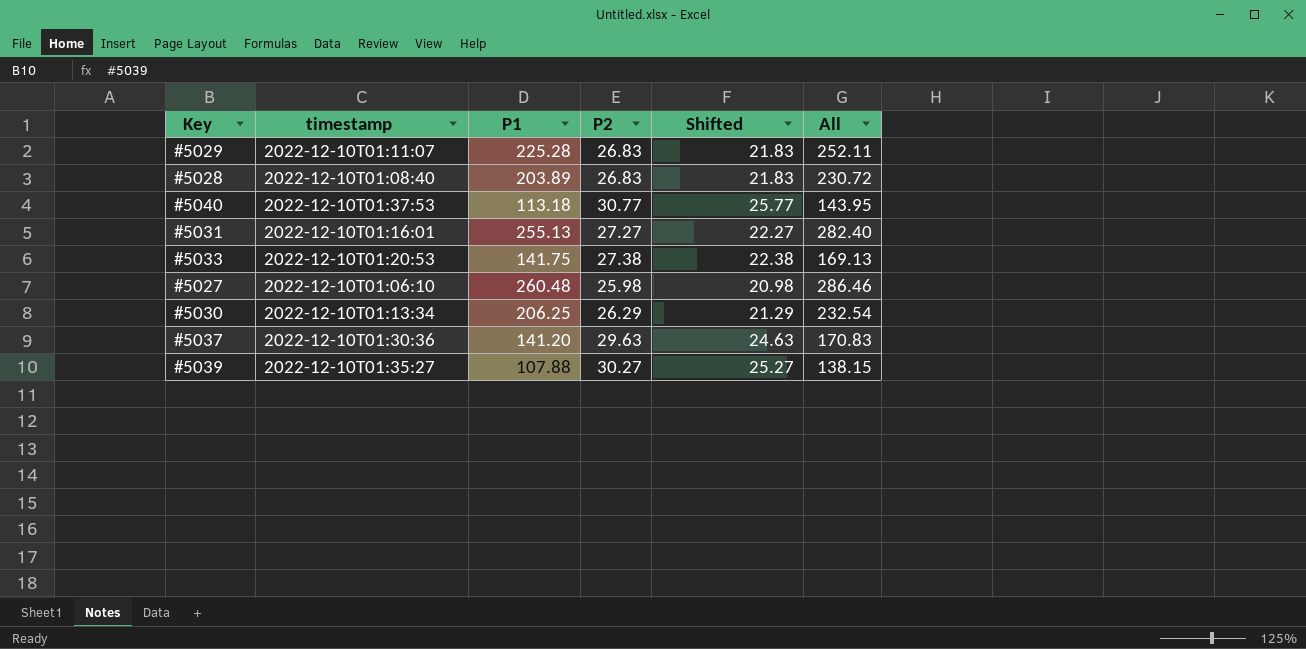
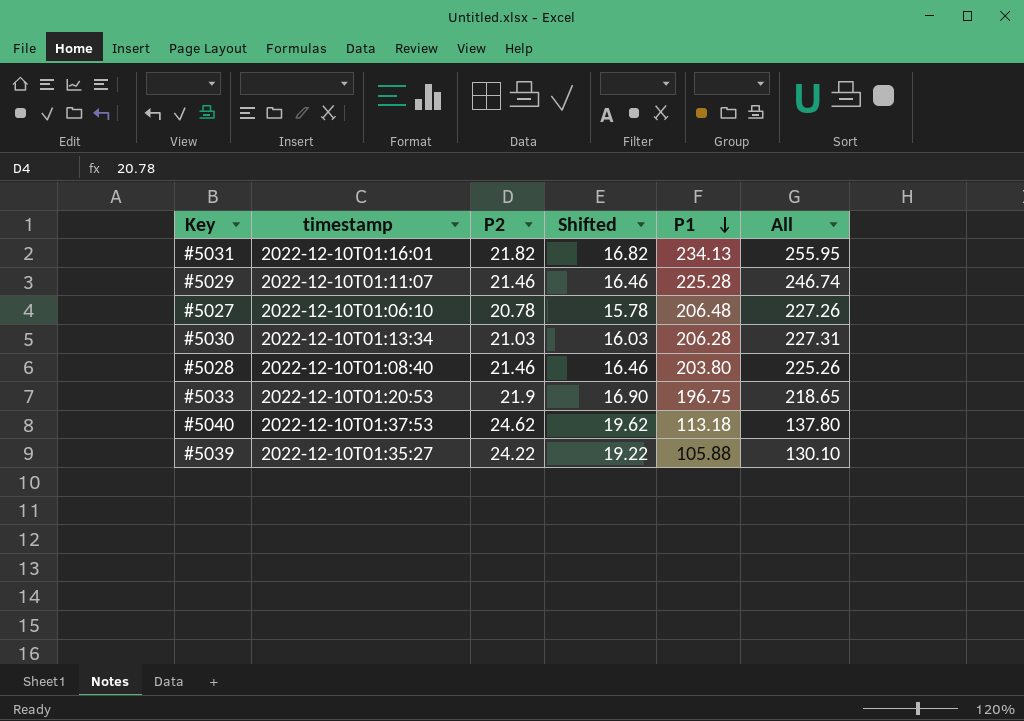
row order: none -> P1 descending
column P1 | position: 3 -> 5
row #5037: 2022-12-10T01:30:36 | 141.20 | 29.63 | 24.63 | 170.83 -> none
#5031 | P2: 27.27 -> 21.82
#5031 | Shifted: 22.27 -> 16.82
#5031 | P1: 255.13 -> 234.13
#5031 | All: 282.40 -> 255.95
#5029 | P2: 26.83 -> 21.46
#5029 | Shifted: 21.83 -> 16.46
#5029 | All: 252.11 -> 246.74
#5027 | P2: 25.98 -> 20.78
#5027 | Shifted: 20.98 -> 15.78
#5027 | P1: 260.48 -> 206.48
#5027 | All: 286.46 -> 227.26
#5030 | P2: 26.29 -> 21.03
#5030 | Shifted: 21.29 -> 16.03
#5030 | P1: 206.25 -> 206.28
#5030 | All: 232.54 -> 227.31
#5028 | P2: 26.83 -> 21.46
#5028 | Shifted: 21.83 -> 16.46
#5028 | P1: 203.89 -> 203.80
#5028 | All: 230.72 -> 225.26
#5033 | P2: 27.38 -> 21.9
#5033 | Shifted: 22.38 -> 16.90
#5033 | P1: 141.75 -> 196.75
#5033 | All: 169.13 -> 218.65
#5040 | P2: 30.77 -> 24.62
#5040 | Shifted: 25.77 -> 19.62
#5040 | All: 143.95 -> 137.80
#5039 | P2: 30.27 -> 24.22
#5039 | Shifted: 25.27 -> 19.22
#5039 | P1: 107.88 -> 105.88
#5039 | All: 138.15 -> 130.10

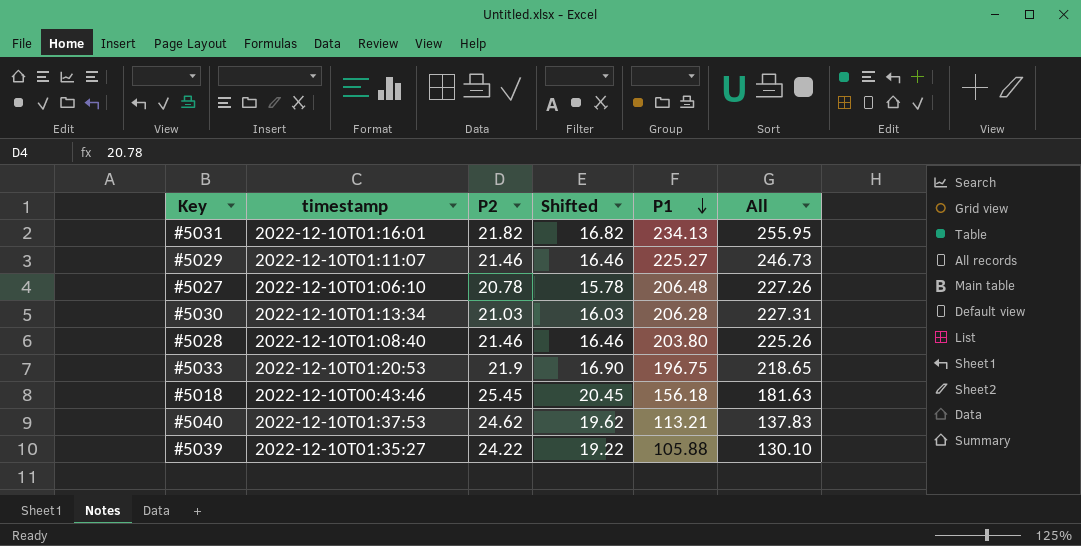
#5029 | P1: 225.28 -> 225.27
#5029 | All: 246.74 -> 246.73
row #5018: none -> 2022-12-10T00:43:46 | 25.45 | 20.45 | 156.18 | 181.63
#5040 | P1: 113.18 -> 113.21
#5040 | All: 137.80 -> 137.83

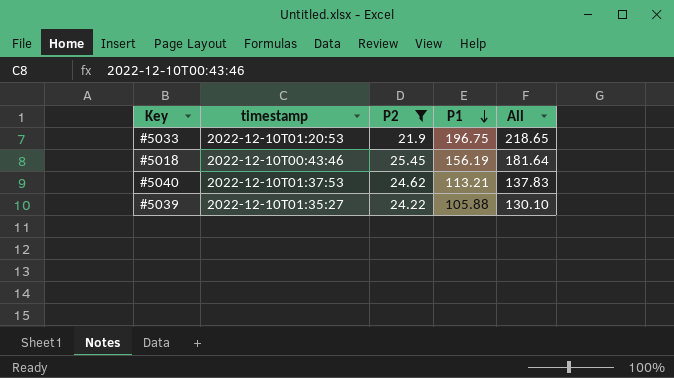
filter: none -> P2 >= 21.9
column Shifted | formula: [P2] - 5 -> none
#5018 | P1: 156.18 -> 156.19
#5018 | All: 181.63 -> 181.64

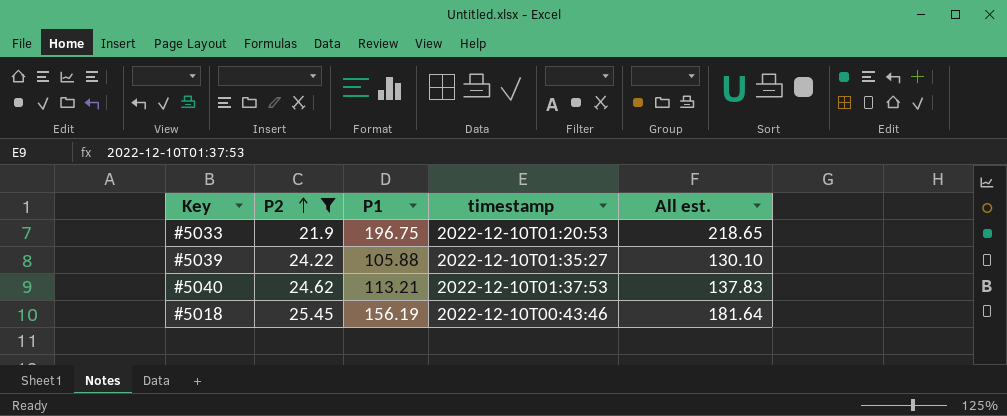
row order: P1 descending -> P2 ascending
column timestamp | position: 2 -> 4
column name: All -> All est.

